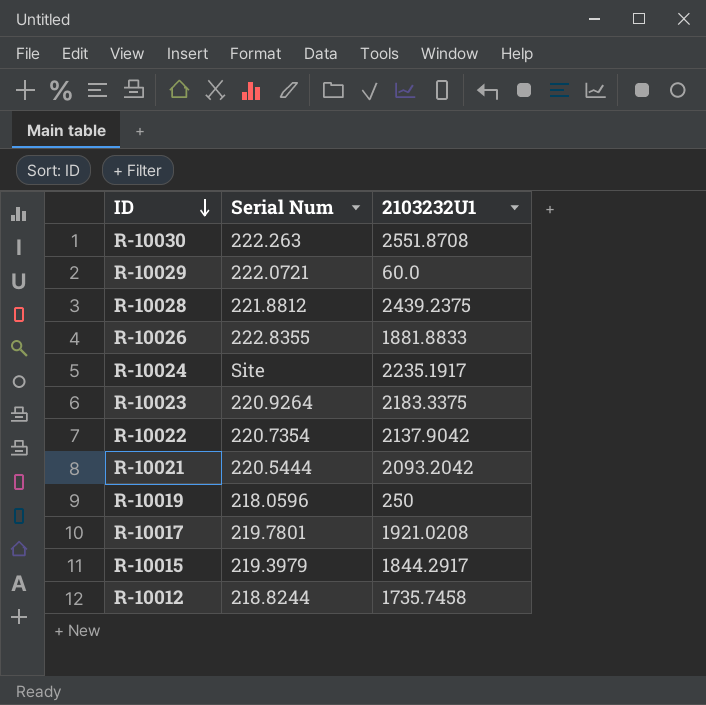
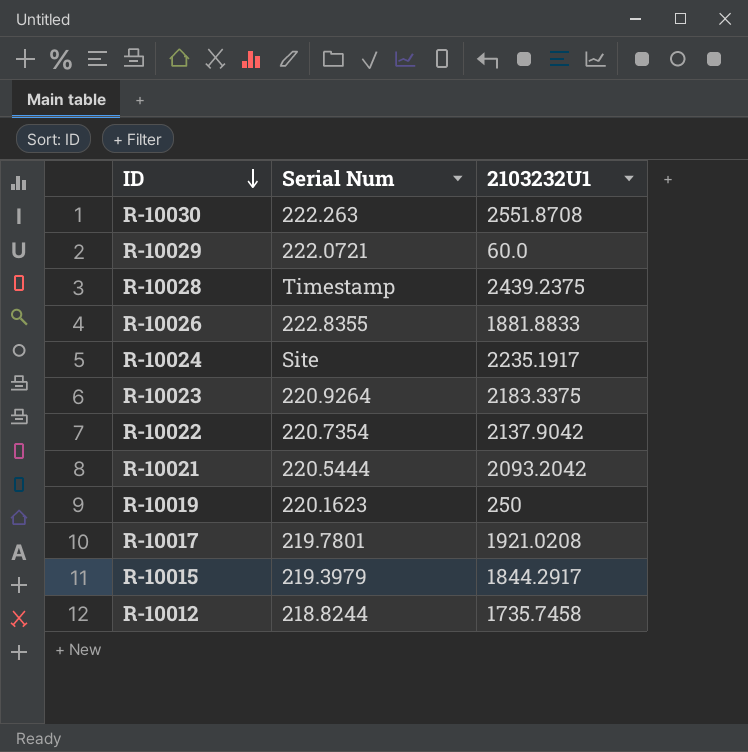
R-10028 | Serial Num: 221.8812 -> Timestamp
R-10019 | Serial Num: 218.0596 -> 220.1623

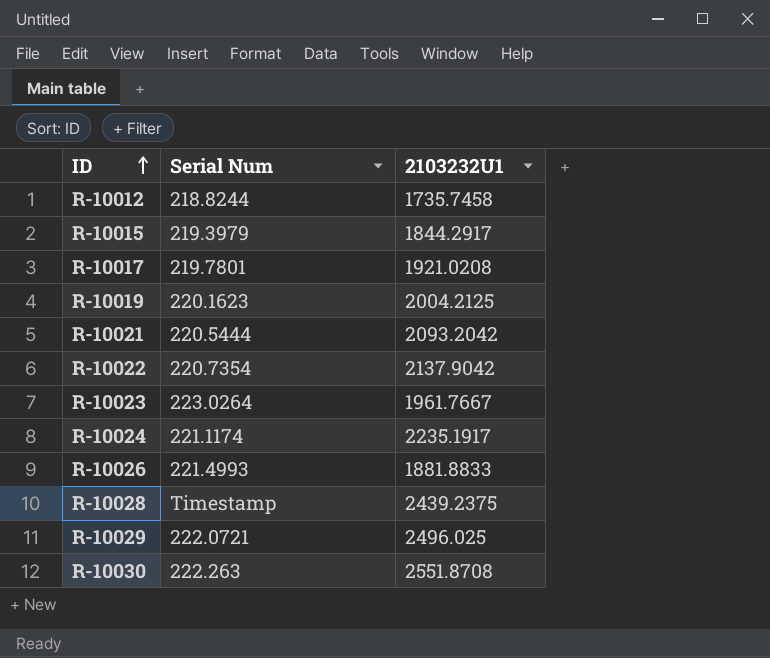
row order: ID descending -> ID ascending
R-10019 | 2103232U1: 250 -> 2004.2125
R-10023 | Serial Num: 220.9264 -> 223.0264
R-10023 | 2103232U1: 2183.3375 -> 1961.7667
R-10024 | Serial Num: Site -> 221.1174
R-10026 | Serial Num: 222.8355 -> 221.4993
R-10029 | 2103232U1: 60.0 -> 2496.025

